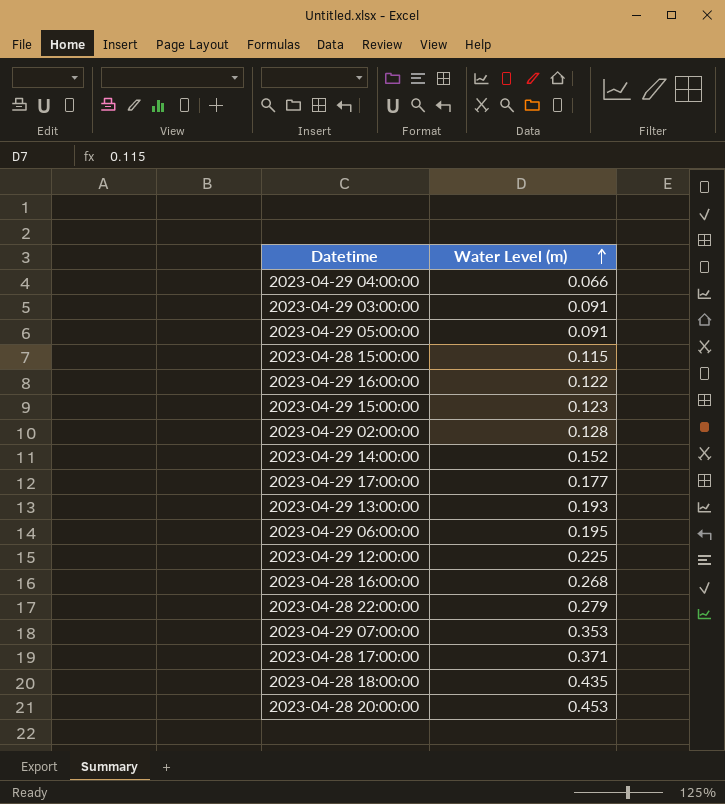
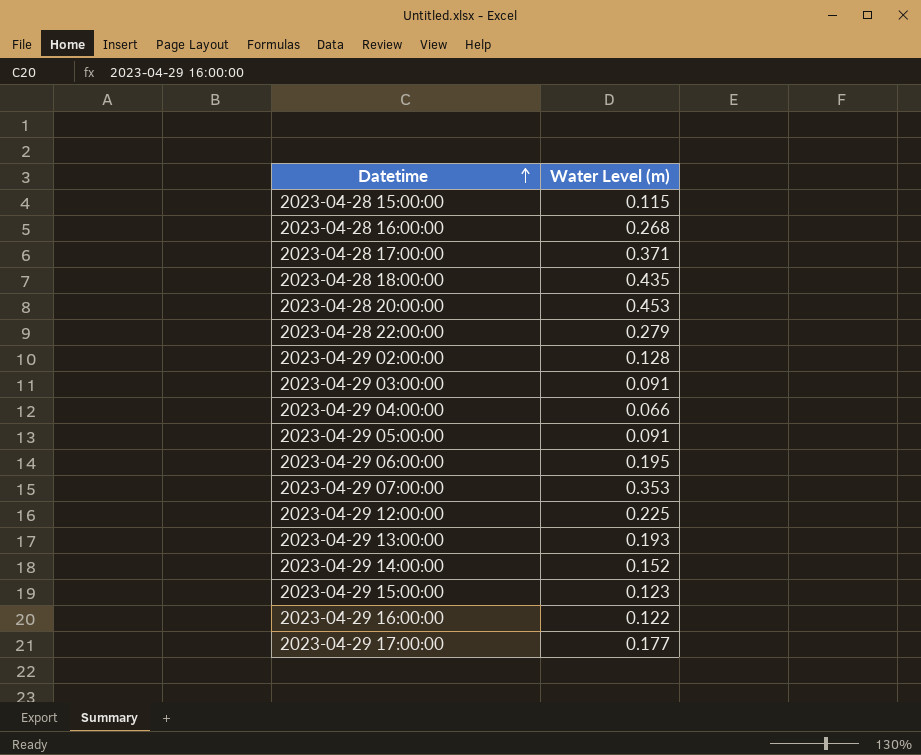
row order: Water Level (m) ascending -> Datetime ascending

